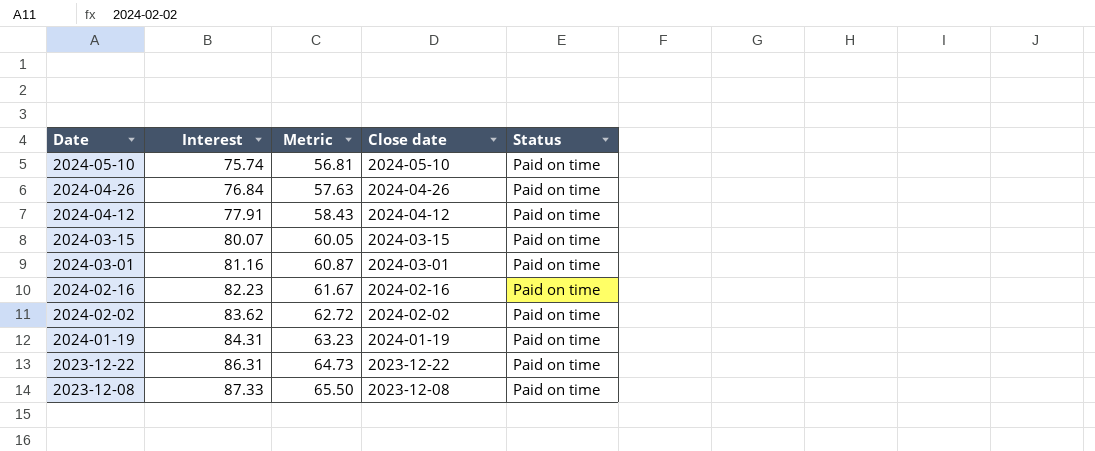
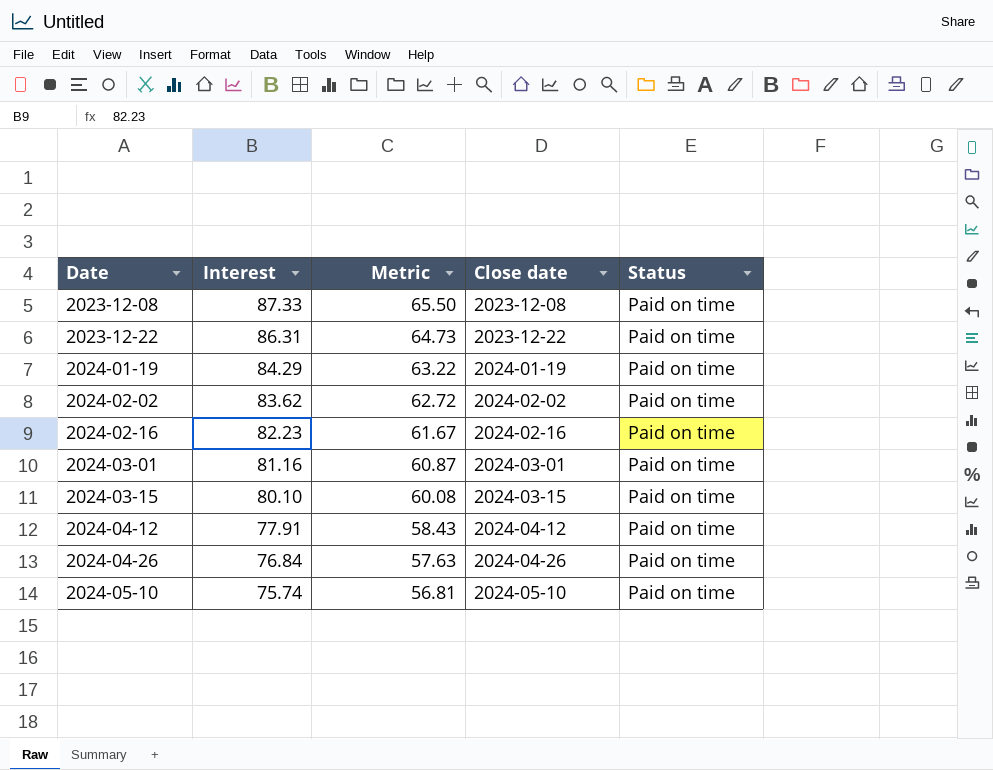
row order: Date descending -> Date ascending
2024-01-19 | Interest: 84.31 -> 84.29
2024-01-19 | Metric: 63.23 -> 63.22
2024-03-15 | Interest: 80.07 -> 80.10
2024-03-15 | Metric: 60.05 -> 60.08

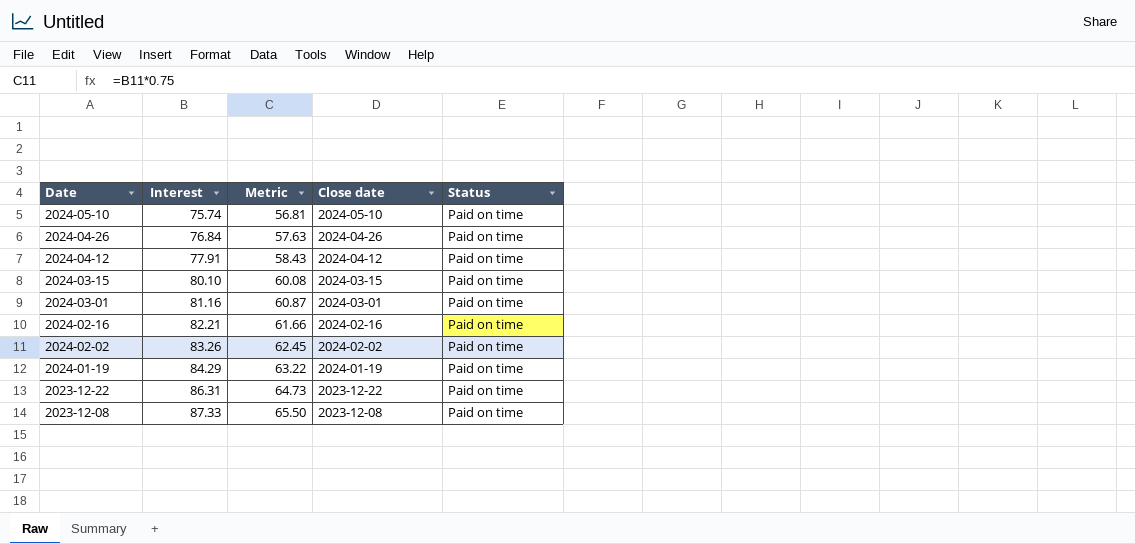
row order: Date ascending -> Date descending
2024-02-16 | Interest: 82.23 -> 82.21
2024-02-16 | Metric: 61.67 -> 61.66
2024-02-02 | Interest: 83.62 -> 83.26
2024-02-02 | Metric: 62.72 -> 62.45

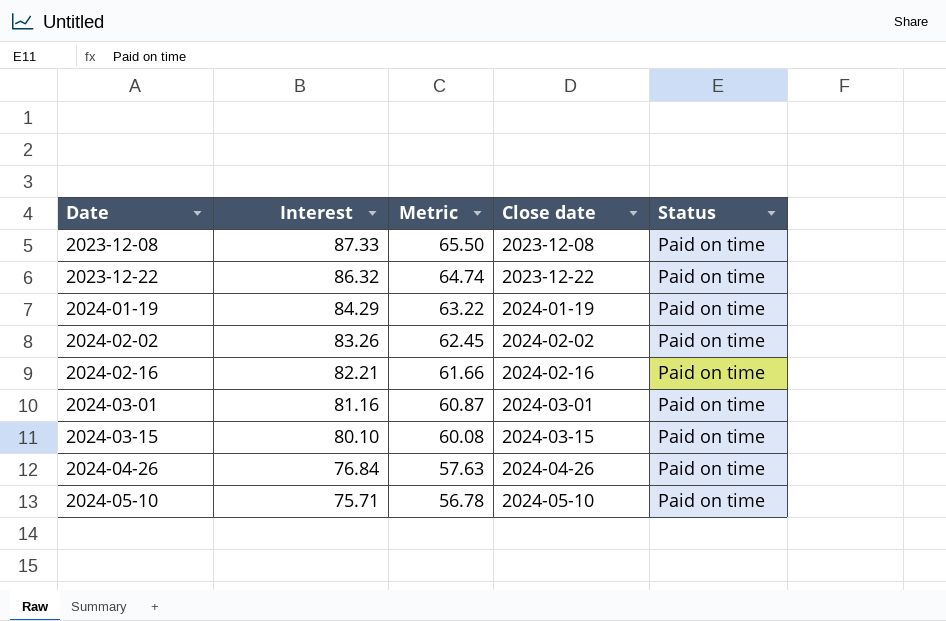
row order: Date descending -> Date ascending
row 2024-04-12: 77.91 | 58.43 | 2024-04-12 | Paid on time -> none
2023-12-22 | Interest: 86.31 -> 86.32
2023-12-22 | Metric: 64.73 -> 64.74
2024-05-10 | Interest: 75.74 -> 75.71
2024-05-10 | Metric: 56.81 -> 56.78

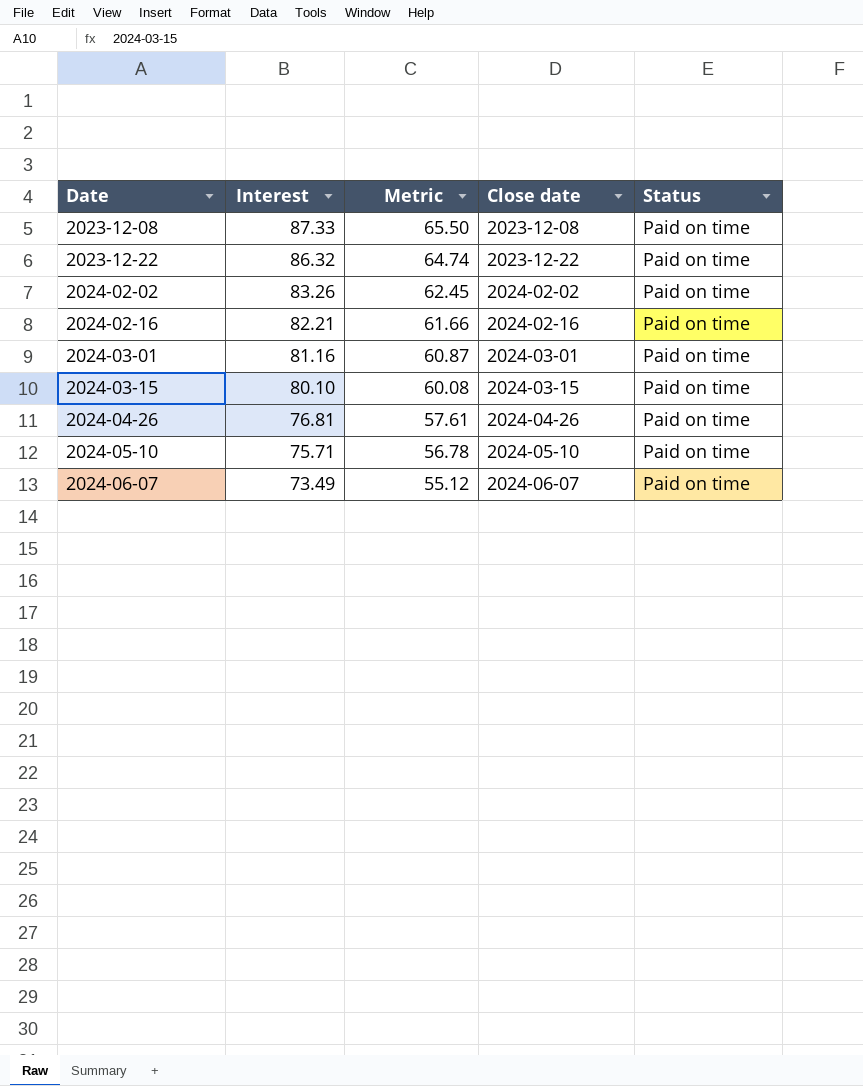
row 2024-01-19: 84.29 | 63.22 | 2024-01-19 | Paid on time -> none
2024-04-26 | Interest: 76.84 -> 76.81
2024-04-26 | Metric: 57.63 -> 57.61
row 2024-06-07: none -> 73.49 | 55.12 | 2024-06-07 | Paid on time

